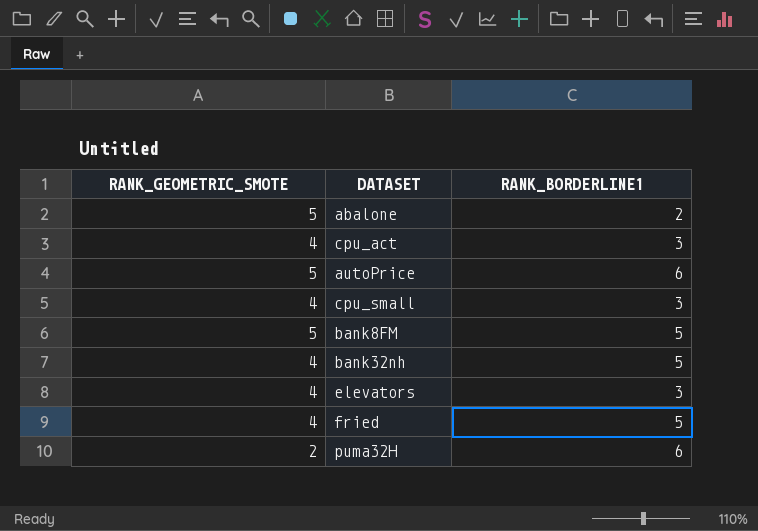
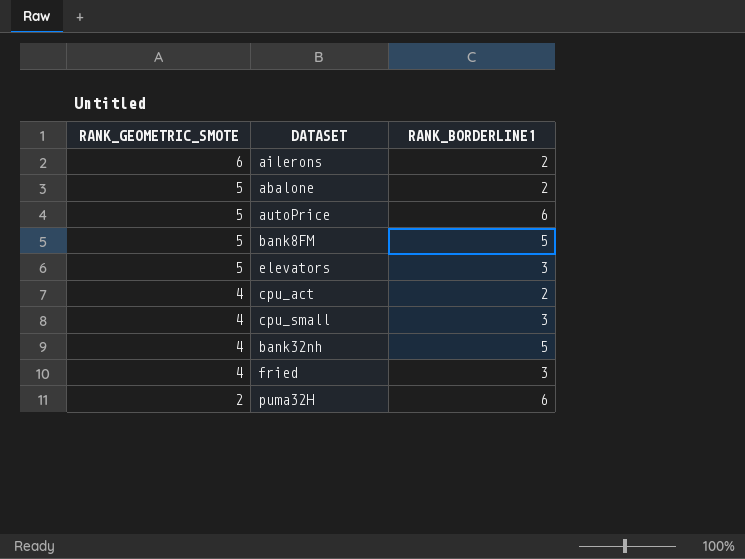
row order: none -> RANK_GEOMETRIC_SMOTE descending
row ailerons: none -> 6 | 2
elevators | RANK_GEOMETRIC_SMOTE: 4 -> 5
cpu_act | RANK_BORDERLINE1: 3 -> 2
fried | RANK_BORDERLINE1: 5 -> 3

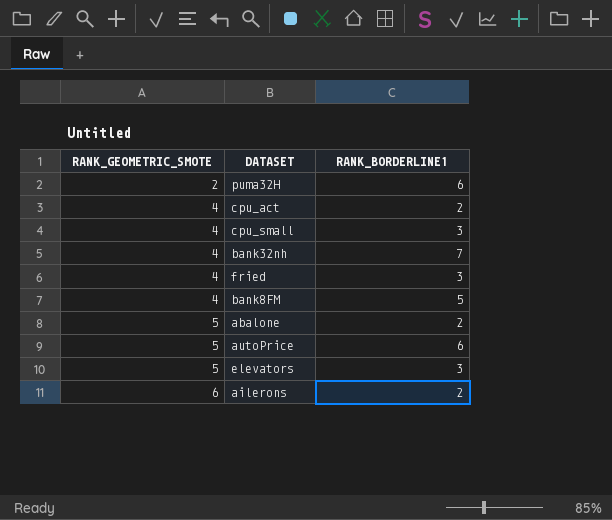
row order: RANK_GEOMETRIC_SMOTE descending -> RANK_GEOMETRIC_SMOTE ascending
bank32nh | RANK_BORDERLINE1: 5 -> 7
bank8FM | RANK_GEOMETRIC_SMOTE: 5 -> 4

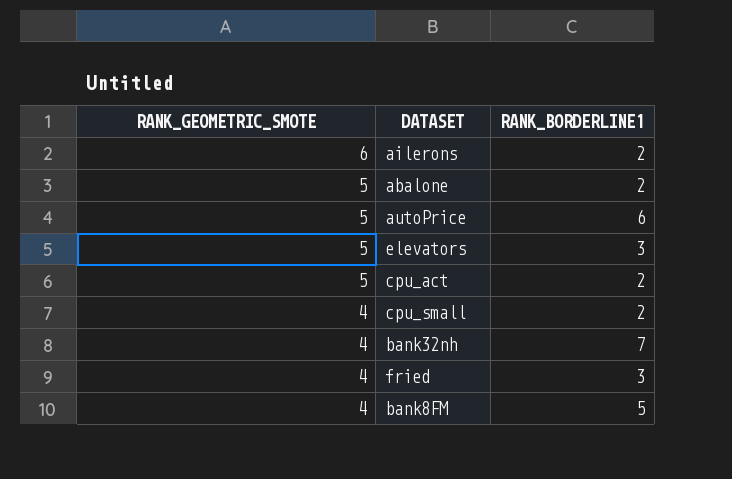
row order: RANK_GEOMETRIC_SMOTE ascending -> RANK_GEOMETRIC_SMOTE descending
row puma32H: 2 | 6 -> none
cpu_act | RANK_GEOMETRIC_SMOTE: 4 -> 5
cpu_small | RANK_BORDERLINE1: 3 -> 2

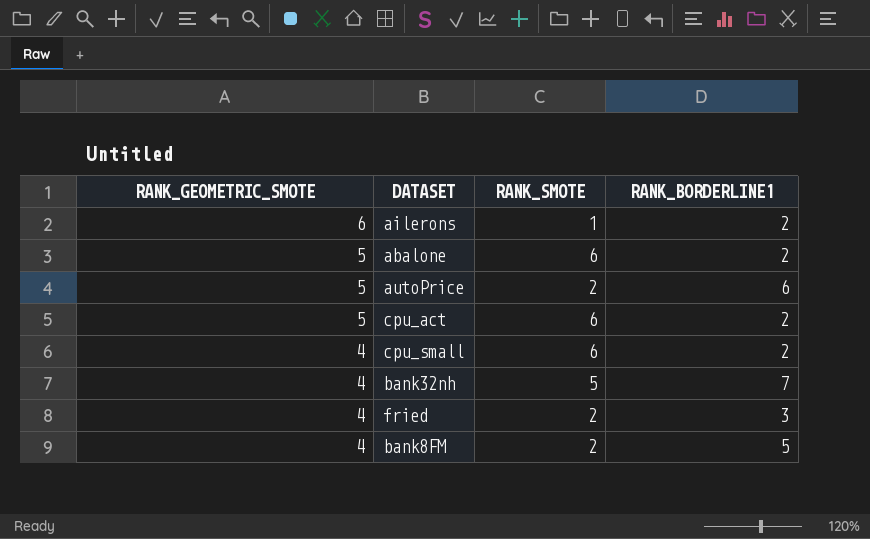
column RANK_SMOTE | position: none -> 3
row elevators: 5 | 3 -> none

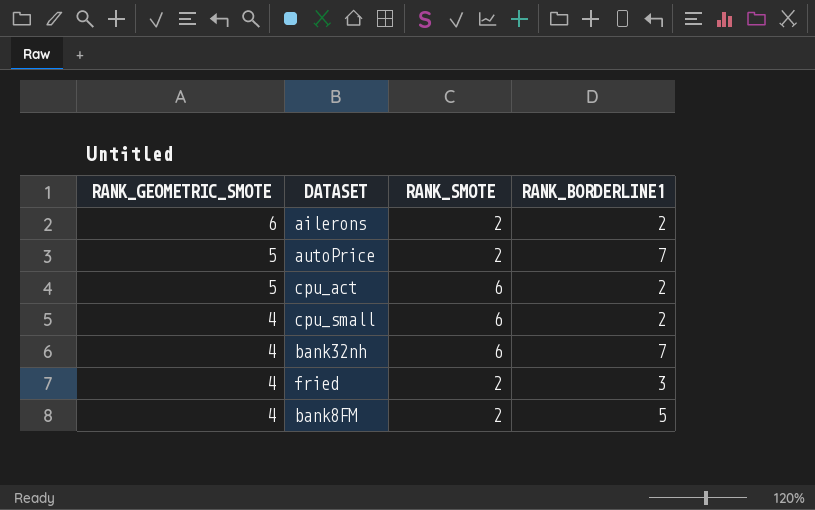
row abalone: 5 | 6 | 2 -> none
ailerons | RANK_SMOTE: 1 -> 2
autoPrice | RANK_BORDERLINE1: 6 -> 7
bank32nh | RANK_SMOTE: 5 -> 6

